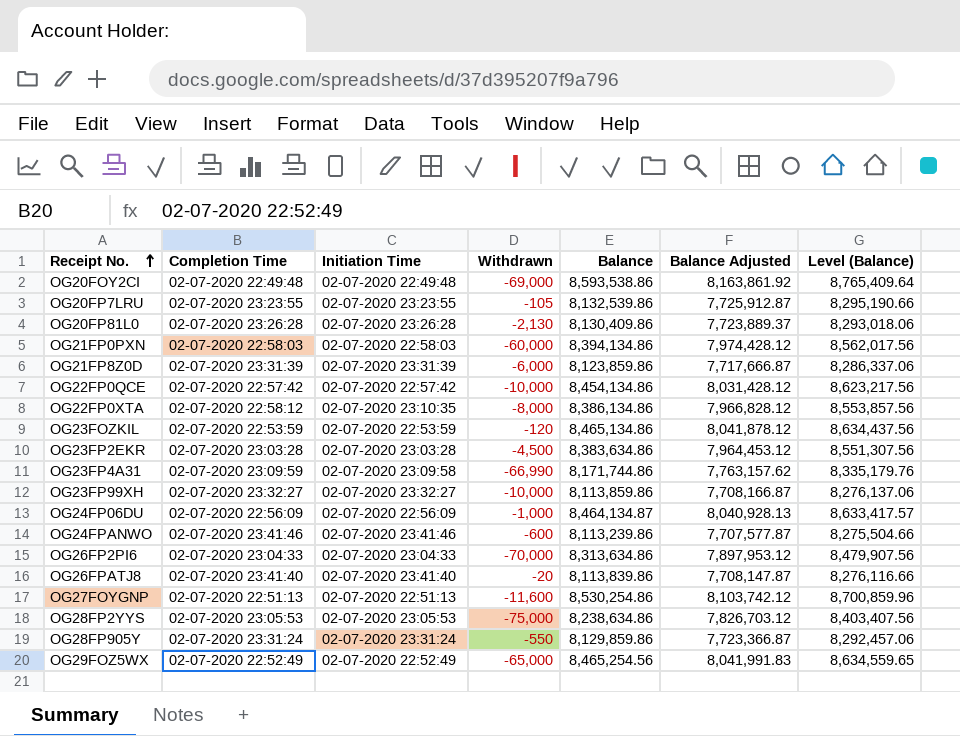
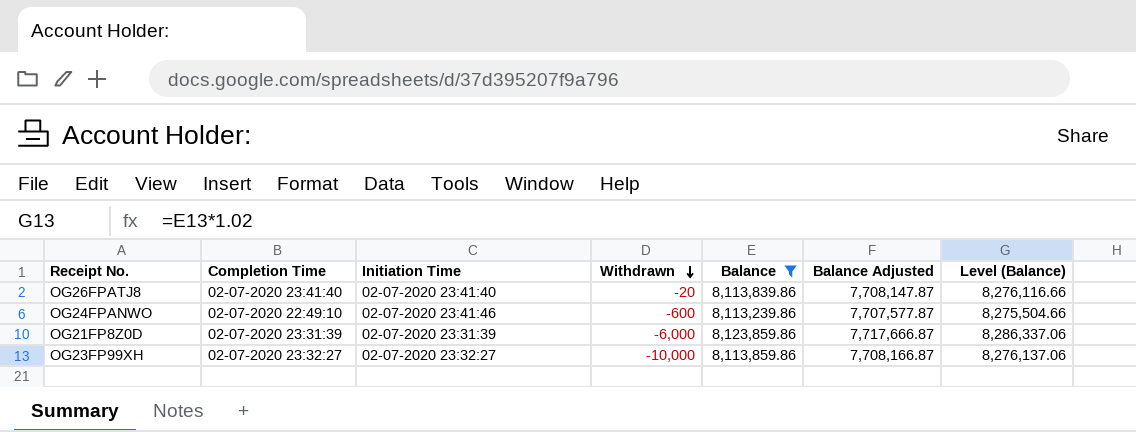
filter: none -> Balance <= 8,123,859.86
row order: Receipt No. ascending -> Withdrawn descending
OG24FPANWO | Completion Time: 02-07-2020 23:41:46 -> 02-07-2020 22:49:10

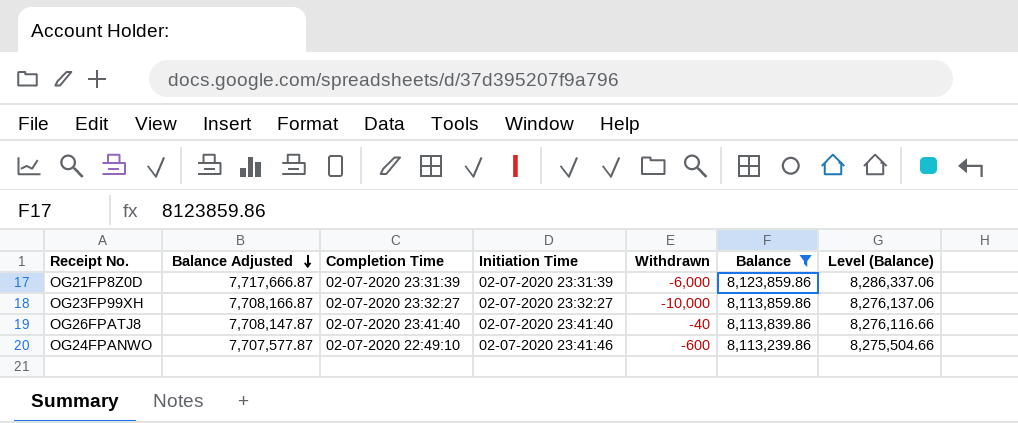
row order: Withdrawn descending -> Balance Adjusted descending
column Balance Adjusted | position: 6 -> 2
OG26FPATJ8 | Withdrawn: -20 -> -40

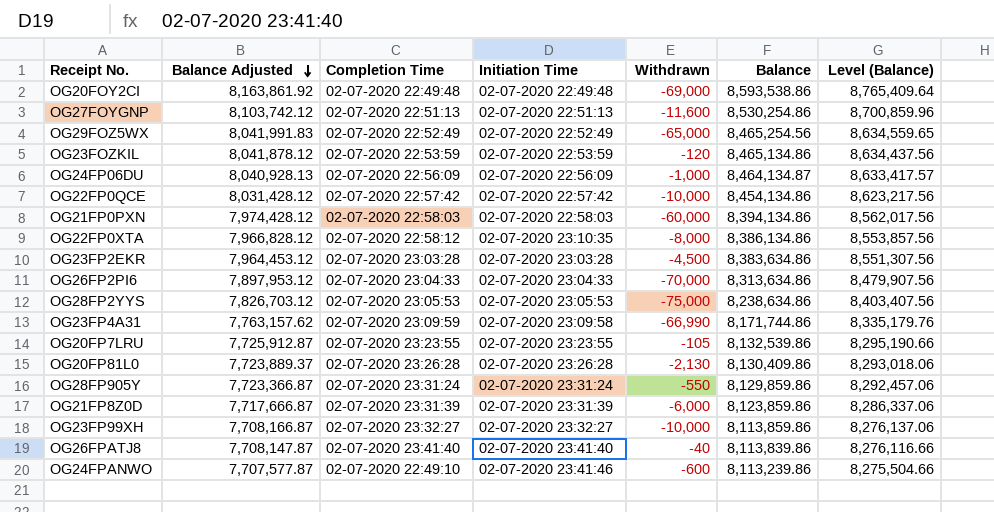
filter: Balance <= 8,123,859.86 -> none

